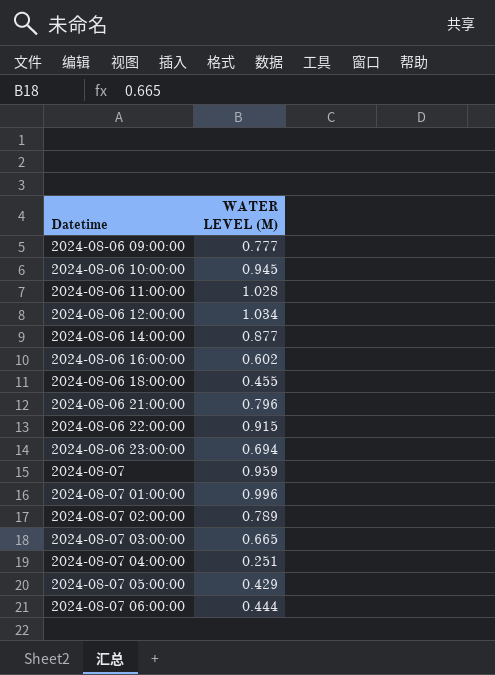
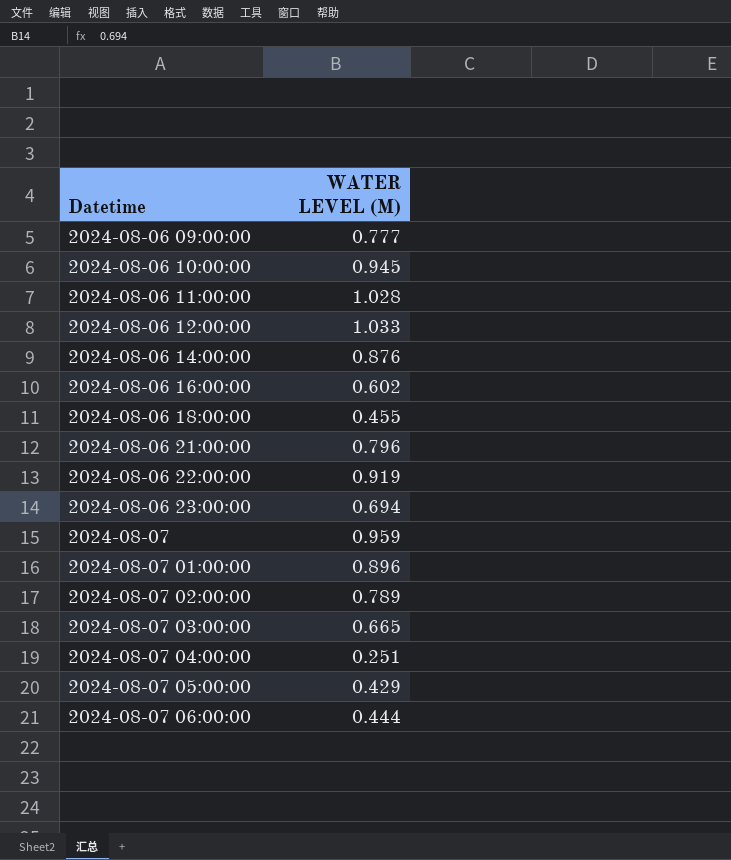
2024-08-06 12:00:00 | WATER LEVEL (M): 1.034 -> 1.033
2024-08-06 14:00:00 | WATER LEVEL (M): 0.877 -> 0.876
2024-08-06 22:00:00 | WATER LEVEL (M): 0.915 -> 0.919
2024-08-07 01:00:00 | WATER LEVEL (M): 0.996 -> 0.896

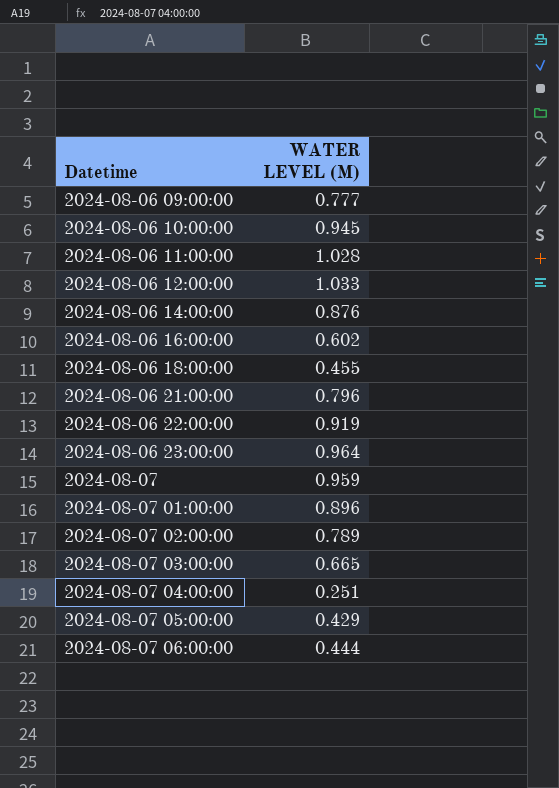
2024-08-06 23:00:00 | WATER LEVEL (M): 0.694 -> 0.964

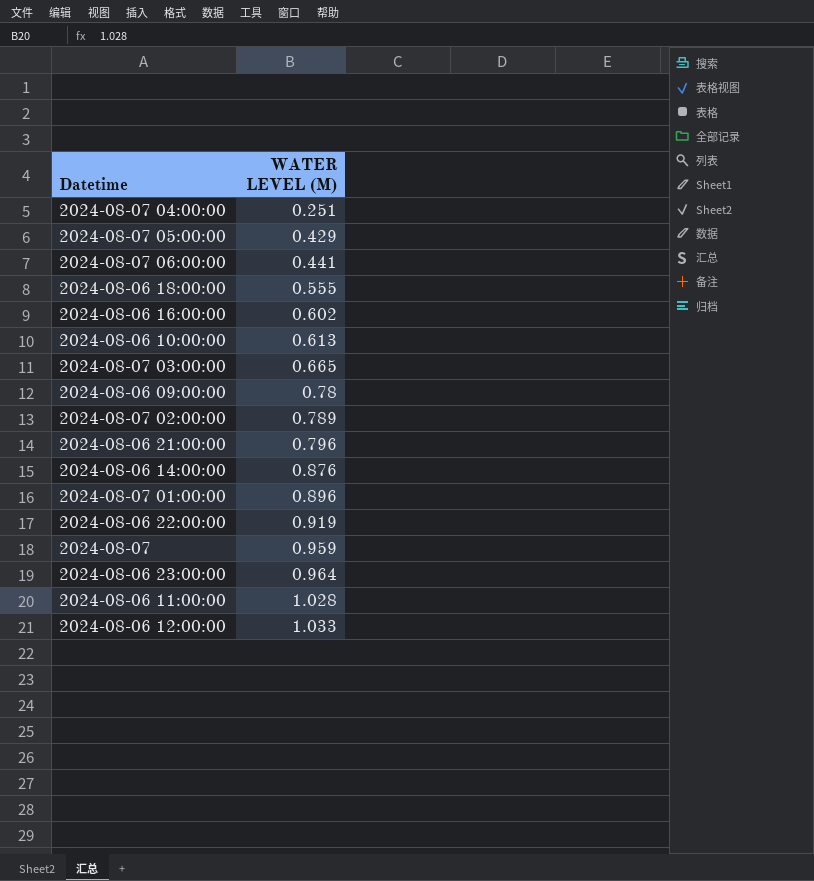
row order: Datetime ascending -> WATER LEVEL (M) ascending
2024-08-07 06:00:00 | WATER LEVEL (M): 0.444 -> 0.441
2024-08-06 18:00:00 | WATER LEVEL (M): 0.455 -> 0.555
2024-08-06 10:00:00 | WATER LEVEL (M): 0.945 -> 0.613
2024-08-06 09:00:00 | WATER LEVEL (M): 0.777 -> 0.78

